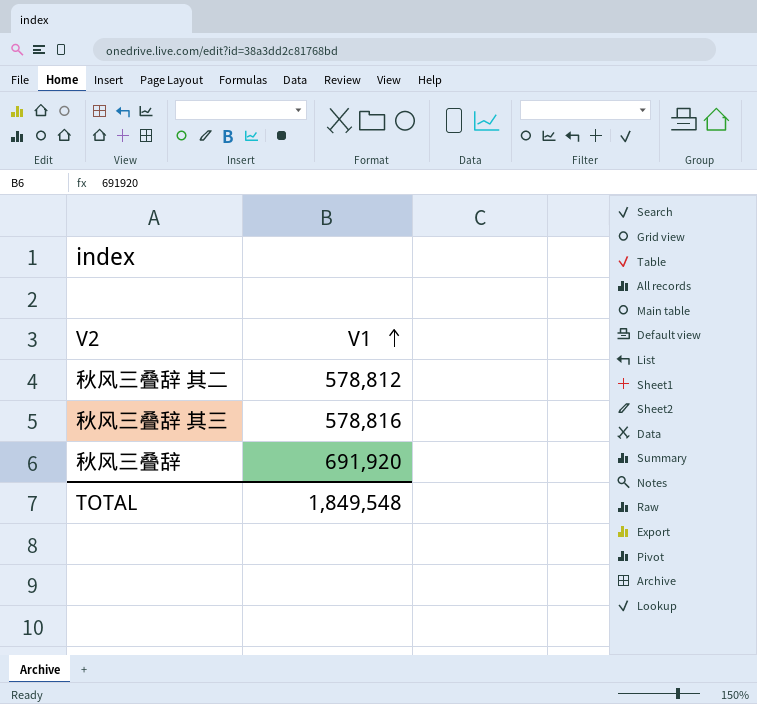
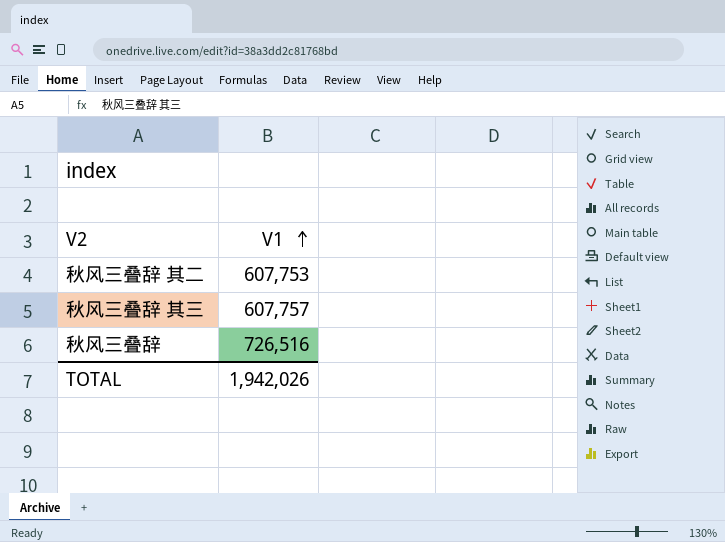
秋风三叠辞 其二 | V1: 578,812 -> 607,753
秋风三叠辞 其三 | V1: 578,816 -> 607,757
秋风三叠辞 | V1: 691,920 -> 726,516
TOTAL | V1: 1,849,548 -> 1,942,026

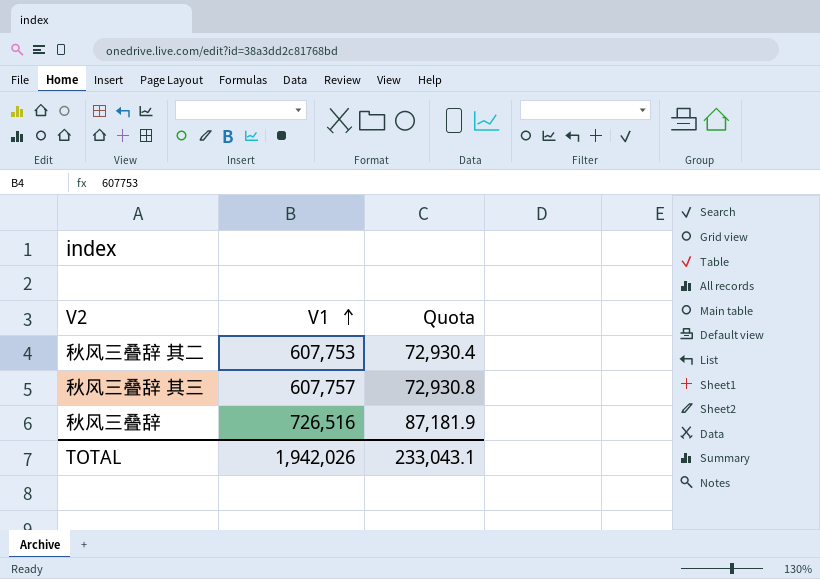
column Quota | formula: none -> [V1] * 0.12

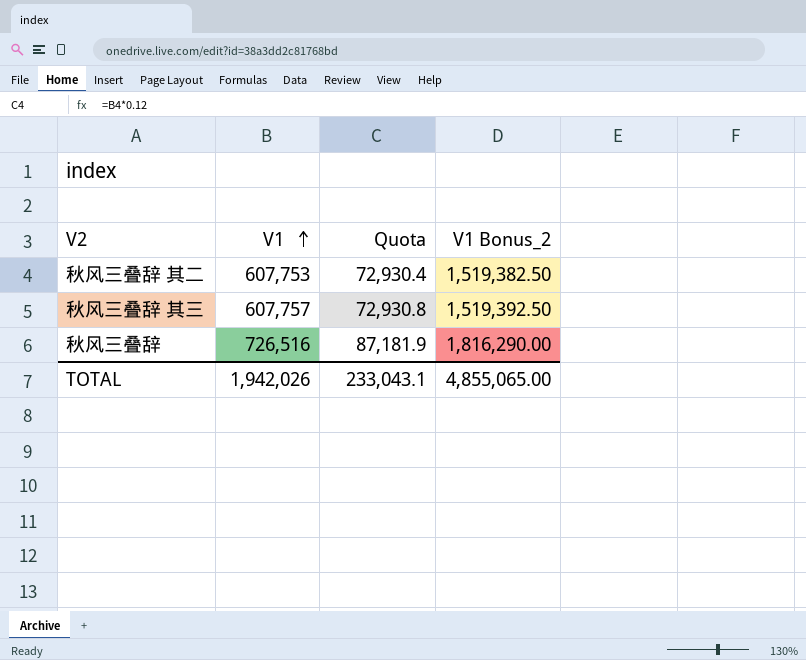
column V1 Bonus_2 | formula: none -> [V1] * 2.5

